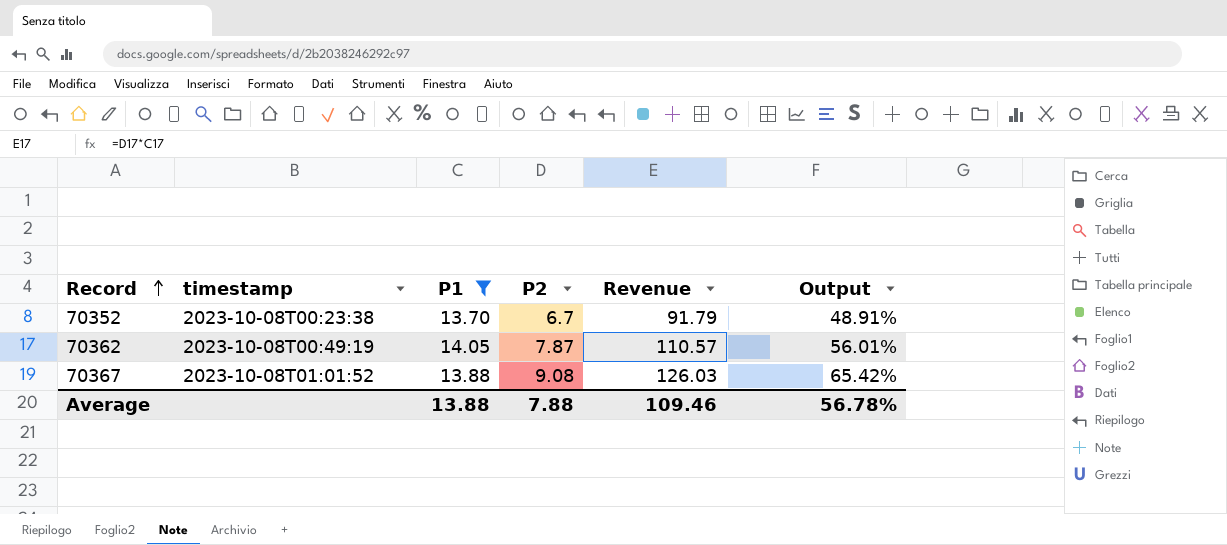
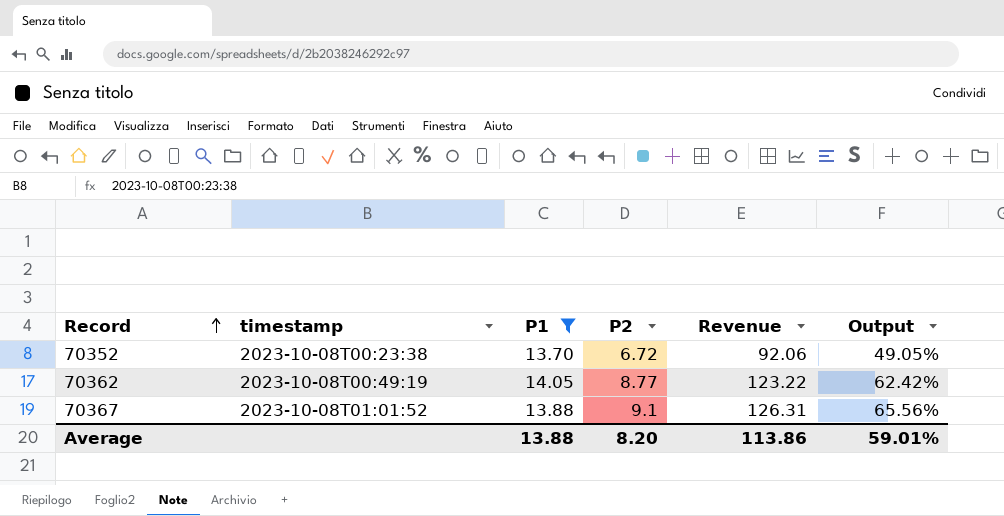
70352 | P2: 6.7 -> 6.72
70352 | Revenue: 91.79 -> 92.06
70352 | Output: 48.91% -> 49.05%
70362 | P2: 7.87 -> 8.77
70362 | Revenue: 110.57 -> 123.22
70362 | Output: 56.01% -> 62.42%
70367 | P2: 9.08 -> 9.1
70367 | Revenue: 126.03 -> 126.31
70367 | Output: 65.42% -> 65.56%
Average | P2: 7.88 -> 8.20
Average | Revenue: 109.46 -> 113.86
Average | Output: 56.78% -> 59.01%

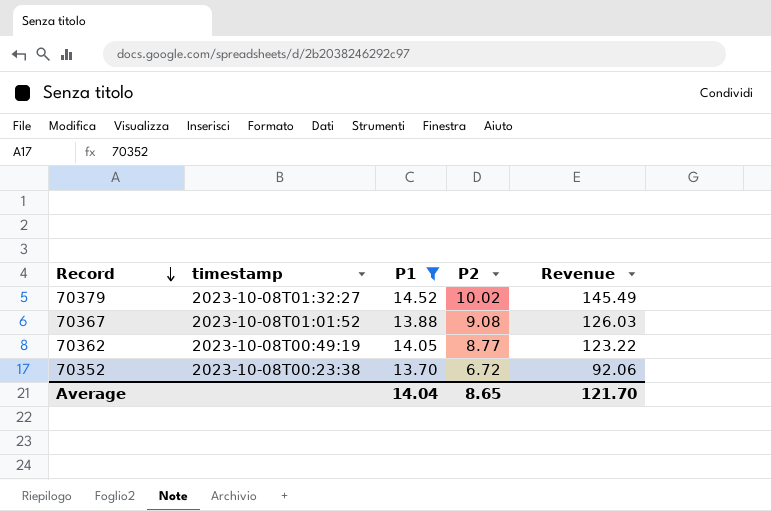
row order: Record ascending -> Record descending
column Output | formula: [P2] / [P1] -> none
row 70379: none -> 2023-10-08T01:32:27 | 14.52 | 10.02 | 145.49
70367 | P2: 9.1 -> 9.08
70367 | Revenue: 126.31 -> 126.03
Average | P1: 13.88 -> 14.04
Average | P2: 8.20 -> 8.65
Average | Revenue: 113.86 -> 121.70

